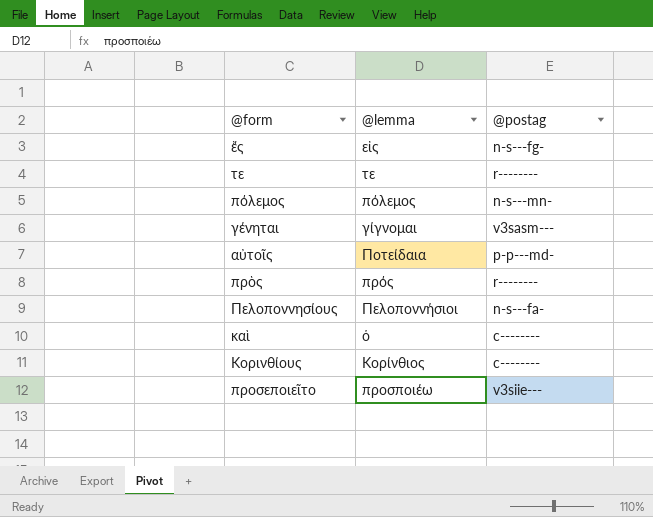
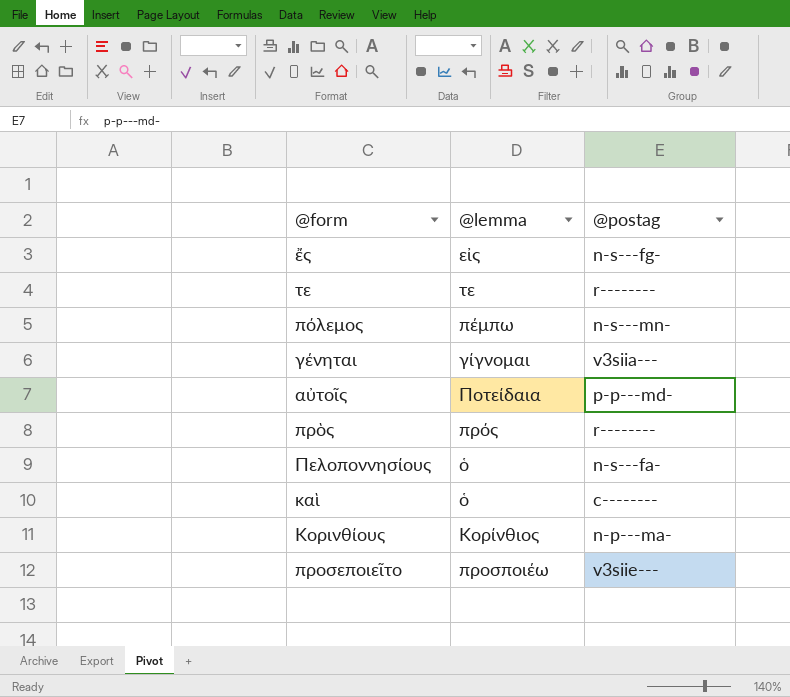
πόλεμος | @lemma: πόλεμος -> πέμπω
γένηται | @postag: v3sasm--- -> v3siia---
Πελοποννησίους | @lemma: Πελοποννήσιοι -> ὁ
Κορινθίους | @postag: c-------- -> n-p---ma-

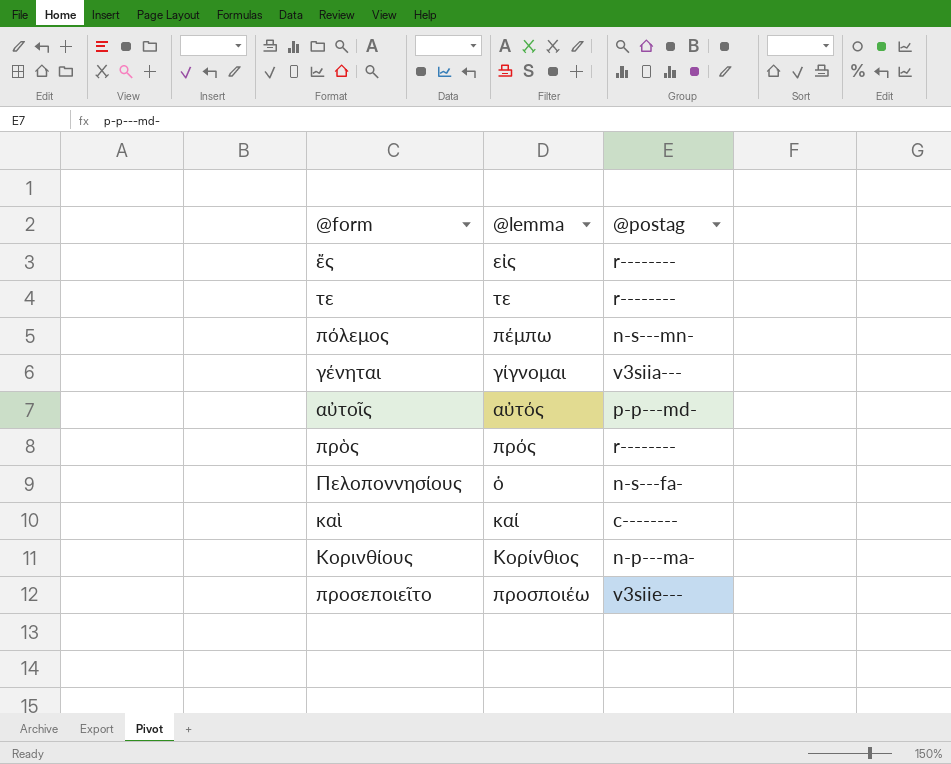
ἔς | @postag: n-s---fg- -> r--------
αὐτοῖς | @lemma: Ποτείδαια -> αὐτός
καὶ | @lemma: ὁ -> καί

